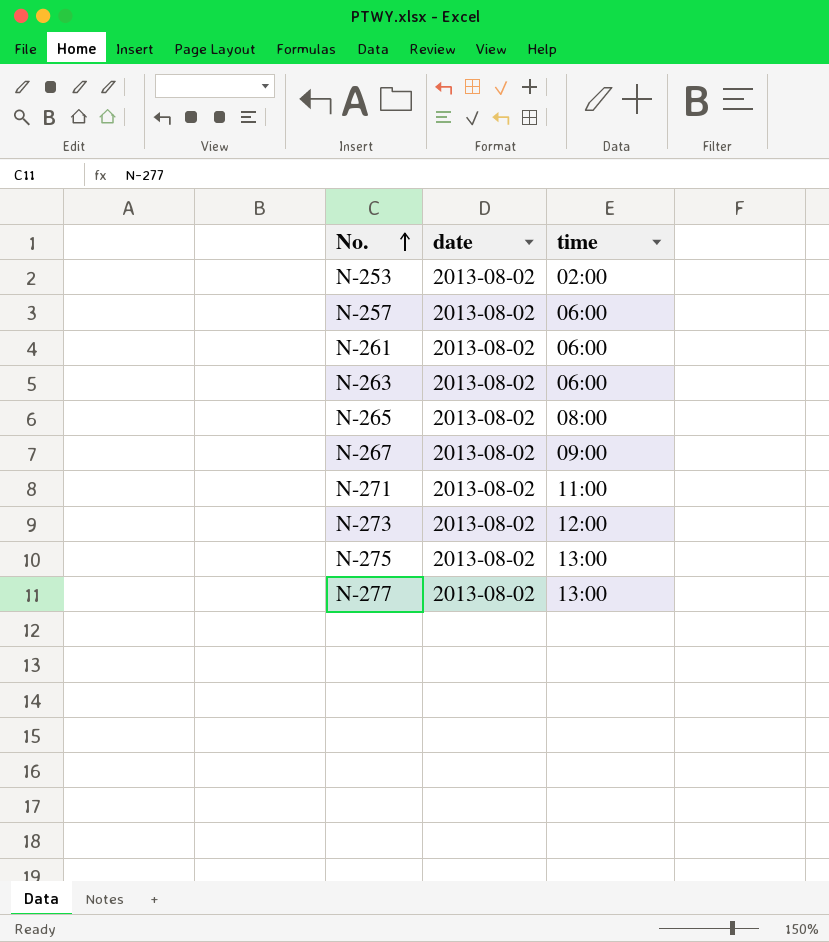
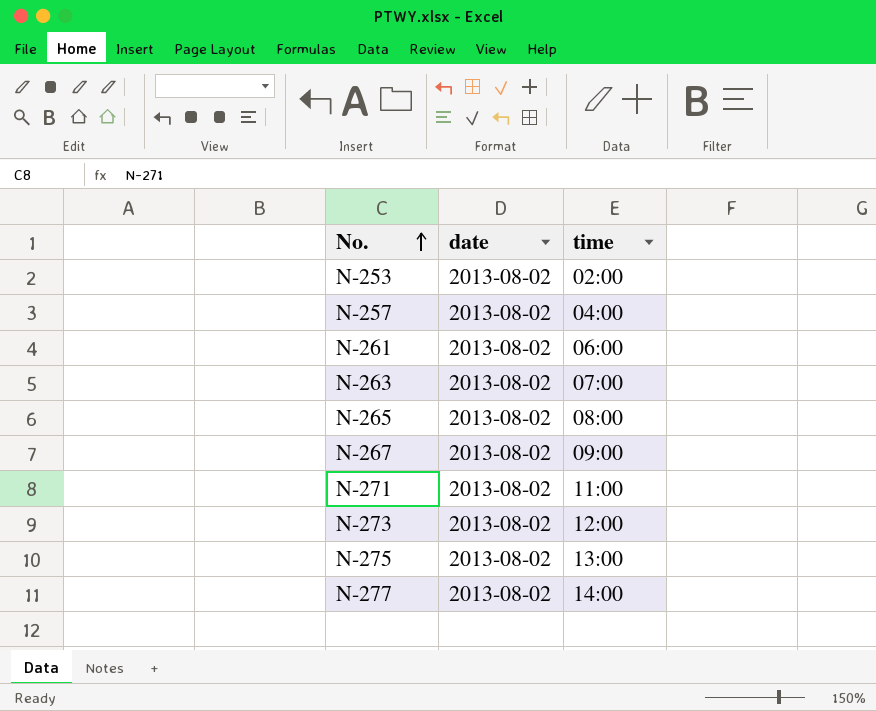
N-257 | time: 06:00 -> 04:00
N-263 | time: 06:00 -> 07:00
N-277 | time: 13:00 -> 14:00

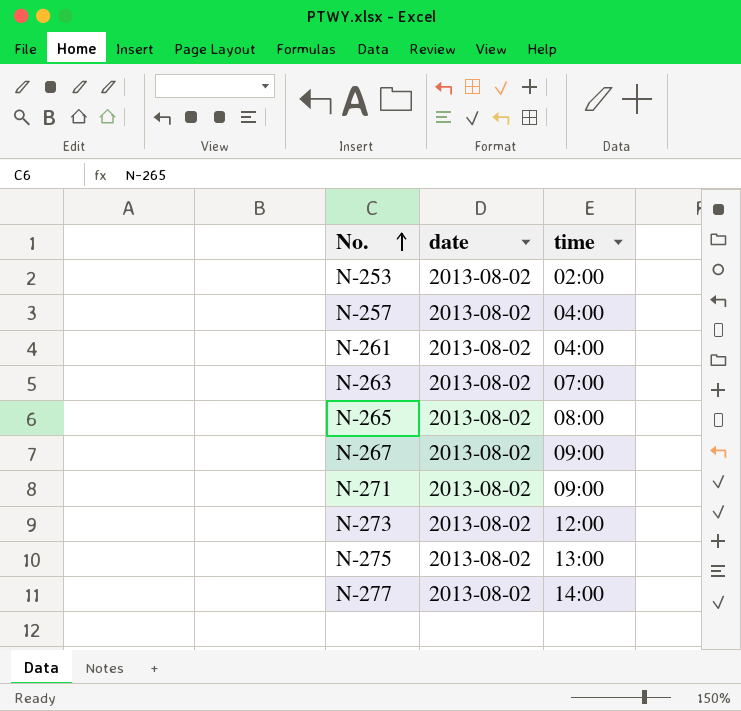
N-261 | time: 06:00 -> 04:00
N-271 | time: 11:00 -> 09:00

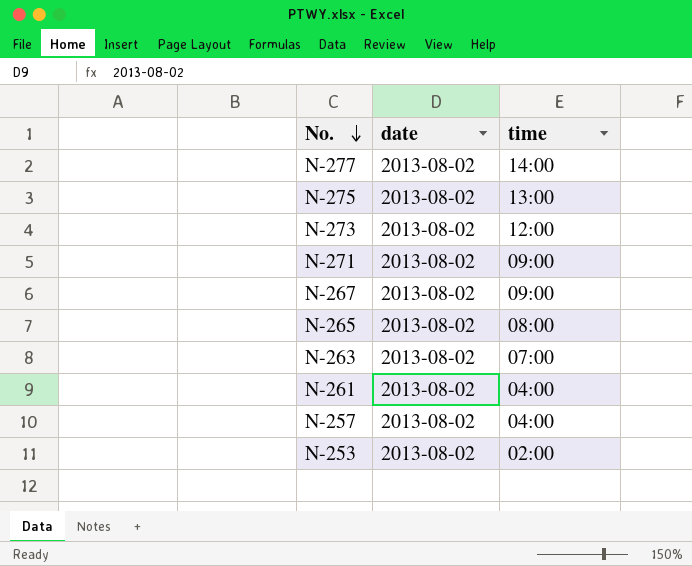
row order: No. ascending -> No. descending

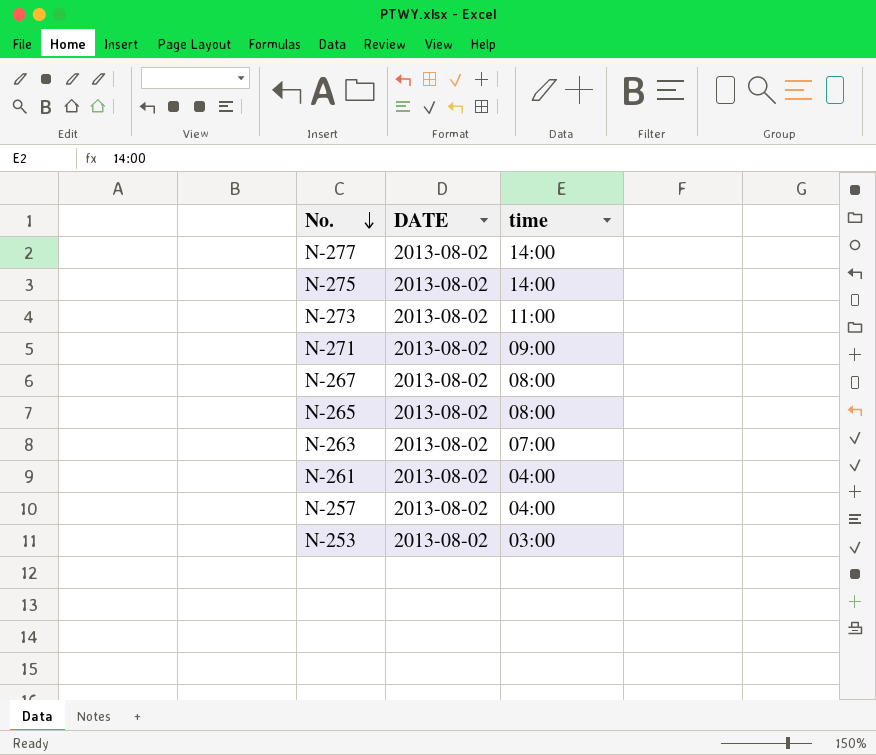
column name: date -> DATE
N-275 | time: 13:00 -> 14:00
N-273 | time: 12:00 -> 11:00
N-267 | time: 09:00 -> 08:00
N-253 | time: 02:00 -> 03:00

